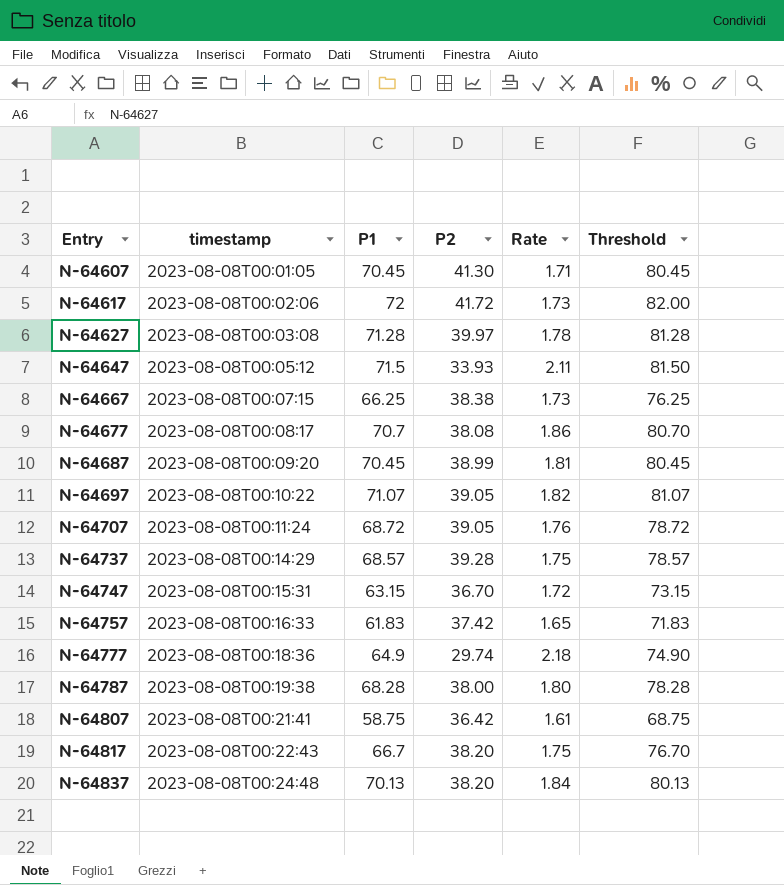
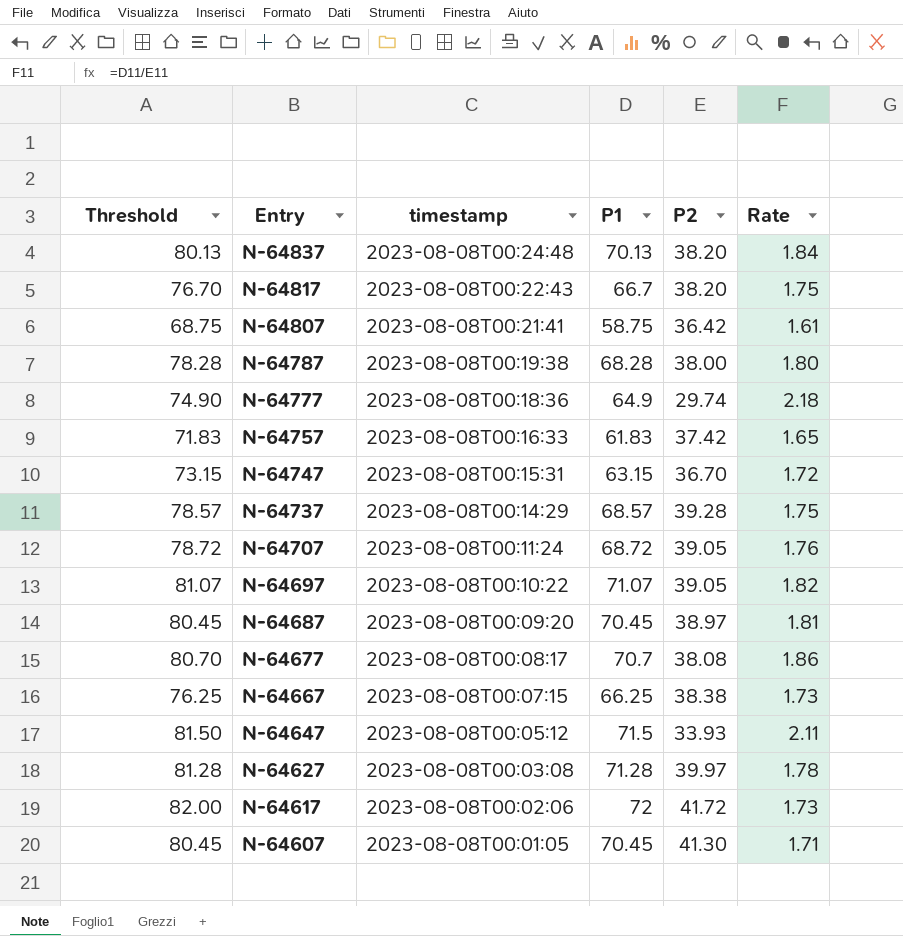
row order: Entry ascending -> Entry descending
column Threshold | position: 6 -> 1
N-64687 | P2: 38.99 -> 38.97

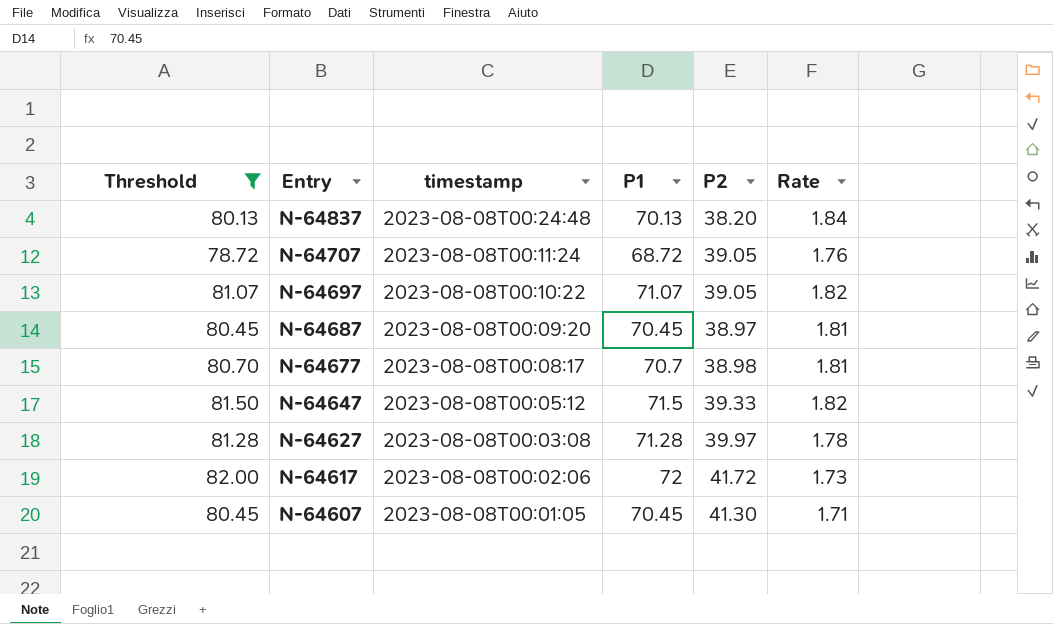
filter: none -> Threshold >= 78.72
N-64677 | P2: 38.08 -> 38.98
N-64677 | Rate: 1.86 -> 1.81
N-64647 | P2: 33.93 -> 39.33
N-64647 | Rate: 2.11 -> 1.82

